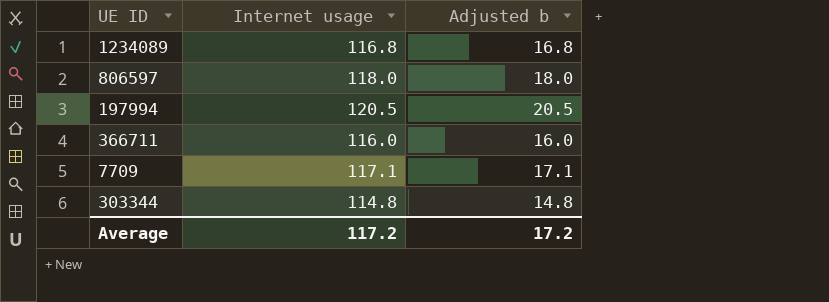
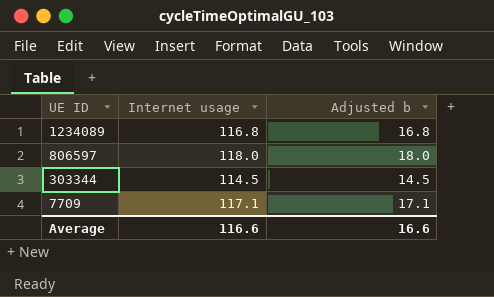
row order: none -> UE ID descending
row 197994: 120.5 | 20.5 -> none
row 366711: 116.0 | 16.0 -> none
303344 | Internet usage: 114.8 -> 114.5
303344 | Adjusted b: 14.8 -> 14.5
Average | Internet usage: 117.2 -> 116.6
Average | Adjusted b: 17.2 -> 16.6

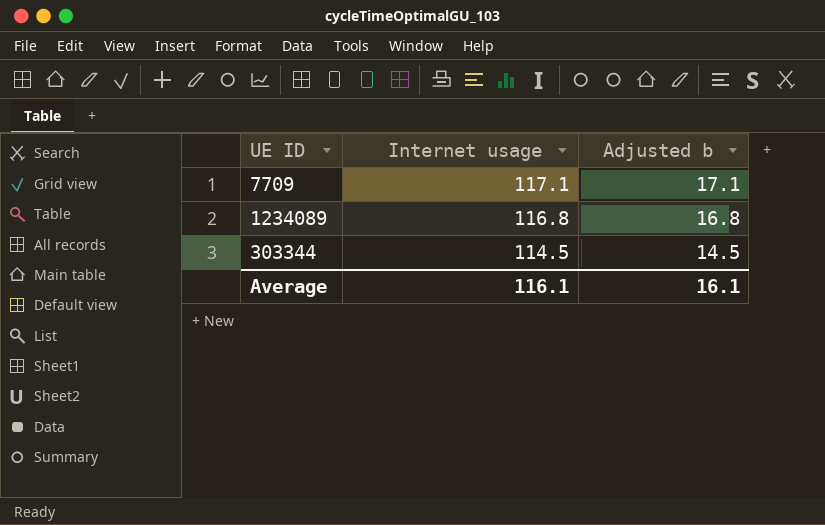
row order: UE ID descending -> Internet usage descending
row 806597: 118.0 | 18.0 -> none
Average | Internet usage: 116.6 -> 116.1
Average | Adjusted b: 16.6 -> 16.1

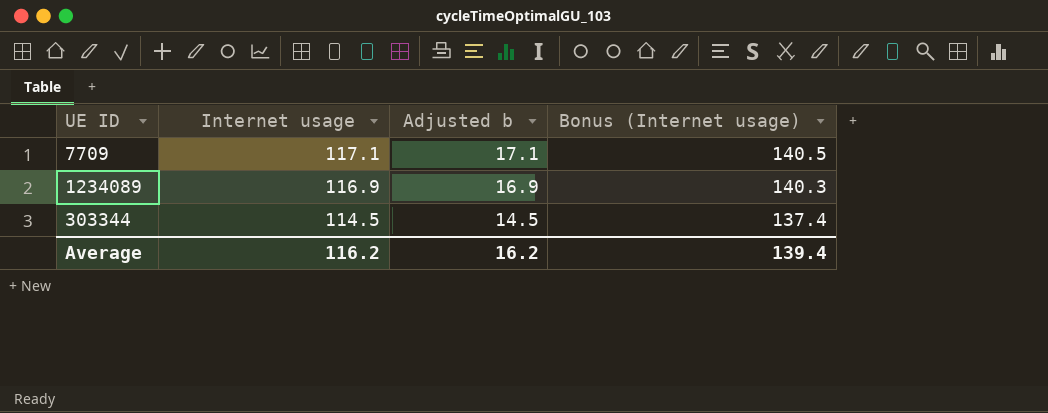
column Bonus (Internet usage) | formula: none -> [Internet usage] * 1.2
1234089 | Internet usage: 116.8 -> 116.9
1234089 | Adjusted b: 16.8 -> 16.9
Average | Internet usage: 116.1 -> 116.2
Average | Adjusted b: 16.1 -> 16.2

